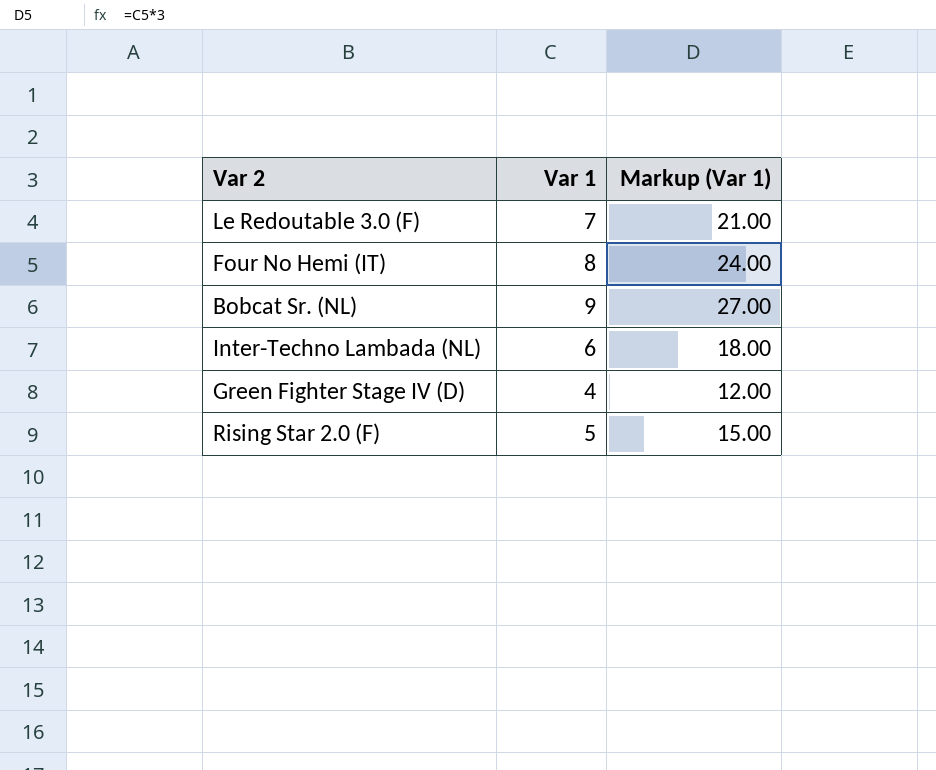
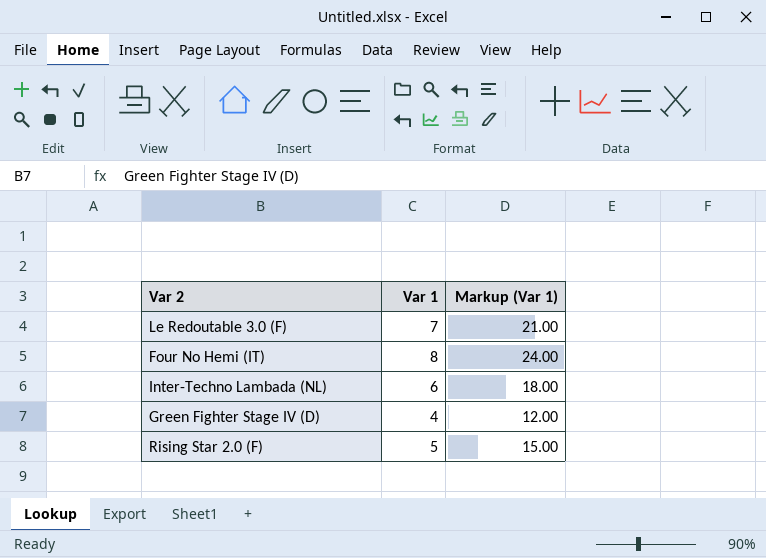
row Bobcat Sr. (NL): 9 | 27.00 -> none

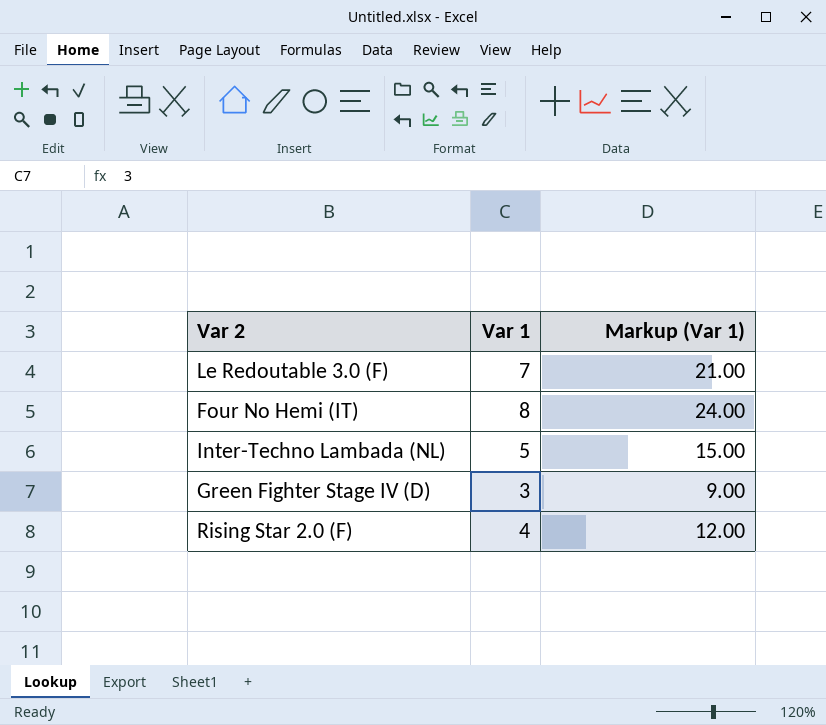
Inter-Techno Lambada (NL) | Var 1: 6 -> 5
Inter-Techno Lambada (NL) | Markup (Var 1): 18.00 -> 15.00
Green Fighter Stage IV (D) | Var 1: 4 -> 3
Green Fighter Stage IV (D) | Markup (Var 1): 12.00 -> 9.00
Rising Star 2.0 (F) | Var 1: 5 -> 4
Rising Star 2.0 (F) | Markup (Var 1): 15.00 -> 12.00

